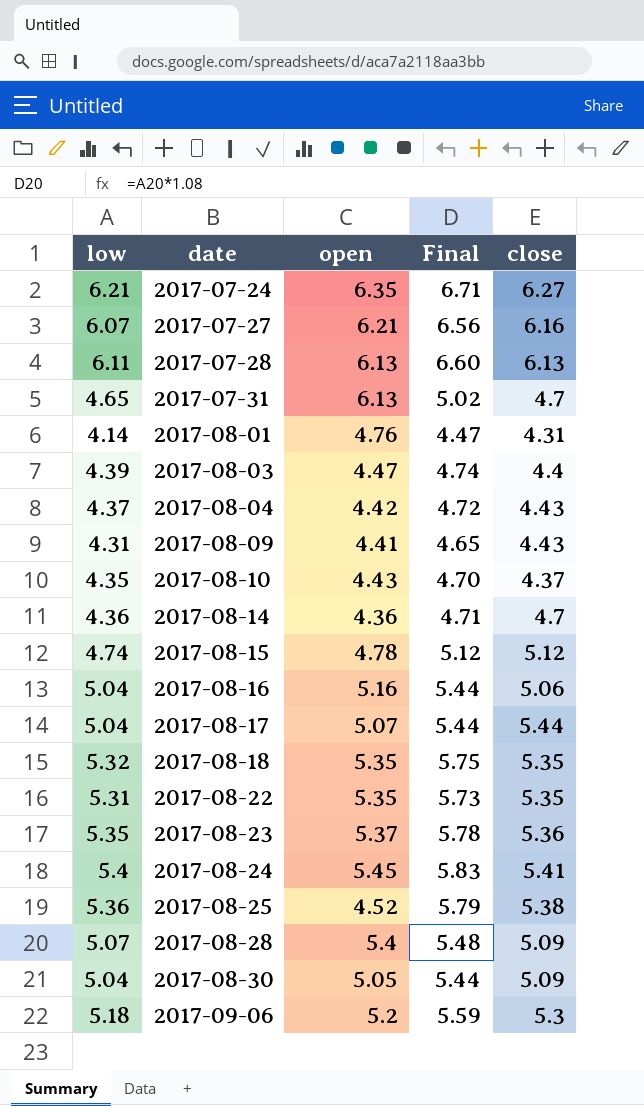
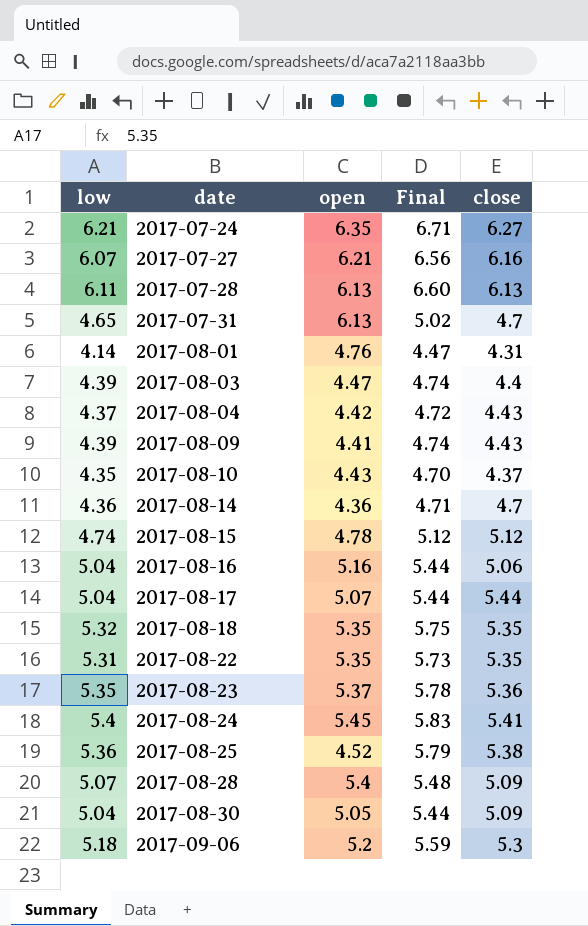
2017-08-09 | low: 4.31 -> 4.39
2017-08-09 | Final: 4.65 -> 4.74

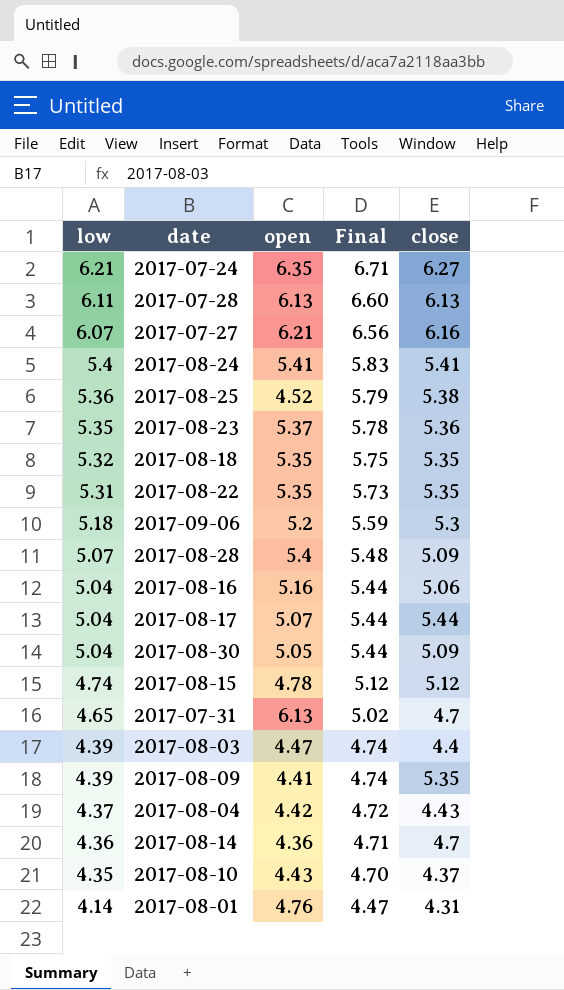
row order: date ascending -> low descending
2017-08-24 | open: 5.45 -> 5.41
2017-08-09 | close: 4.43 -> 5.35

